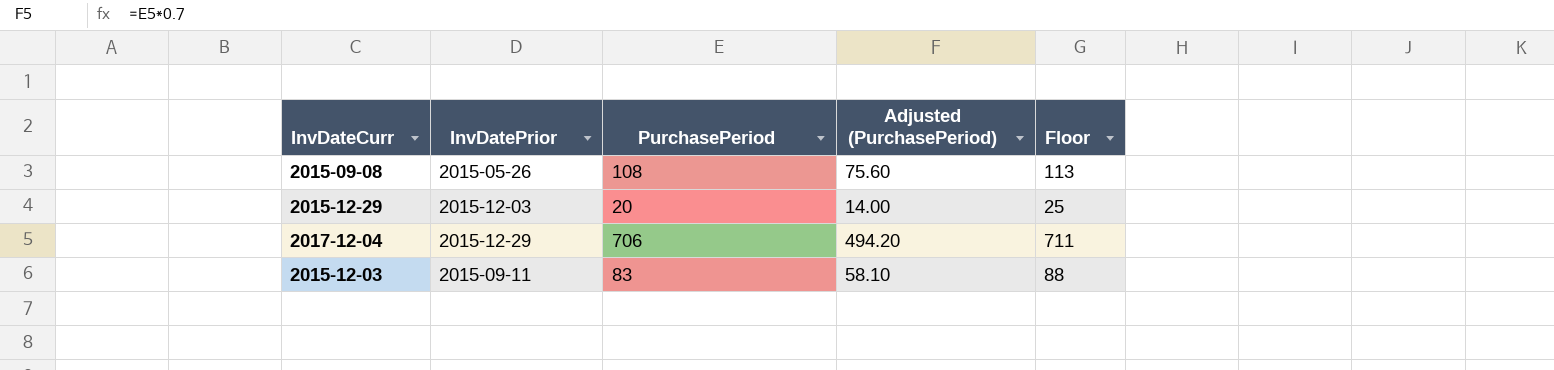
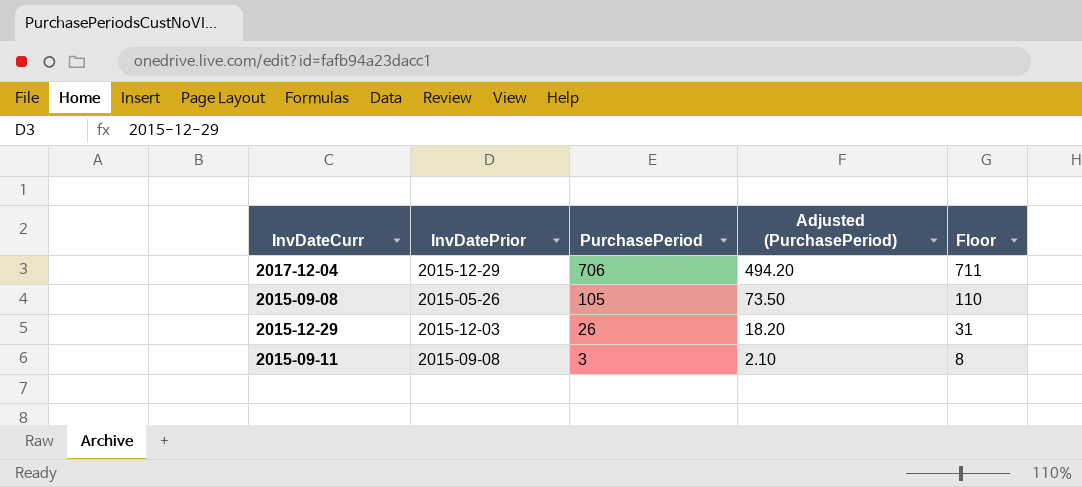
row order: none -> PurchasePeriod descending
row 2015-12-03: 2015-09-11 | 83 | 58.10 | 88 -> none
2015-09-08 | PurchasePeriod: 108 -> 105
2015-09-08 | Adjusted (PurchasePeriod): 75.60 -> 73.50
2015-09-08 | Floor: 113 -> 110
2015-12-29 | PurchasePeriod: 20 -> 26
2015-12-29 | Adjusted (PurchasePeriod): 14.00 -> 18.20
2015-12-29 | Floor: 25 -> 31
row 2015-09-11: none -> 2015-09-08 | 3 | 2.10 | 8

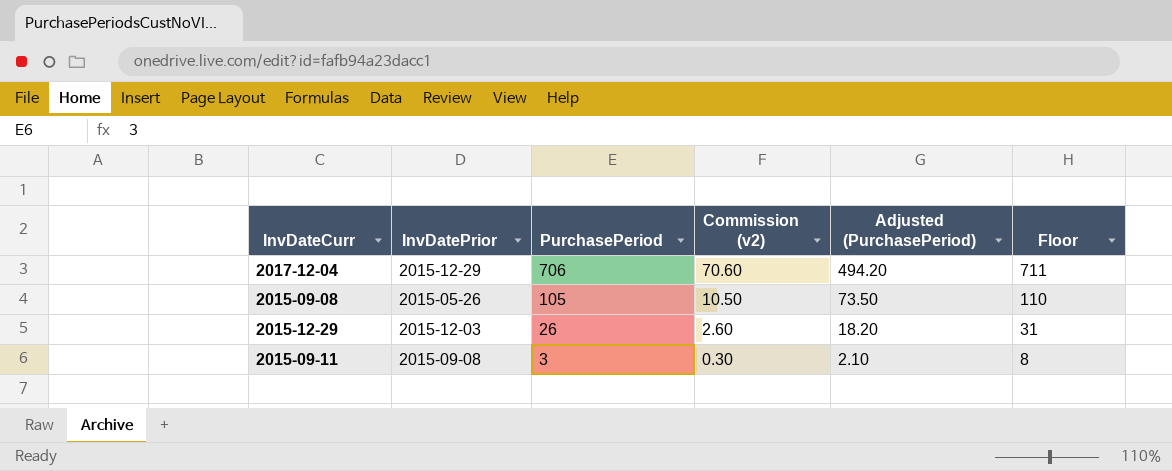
column Commission (v2) | formula: none -> [PurchasePeriod] * 0.1

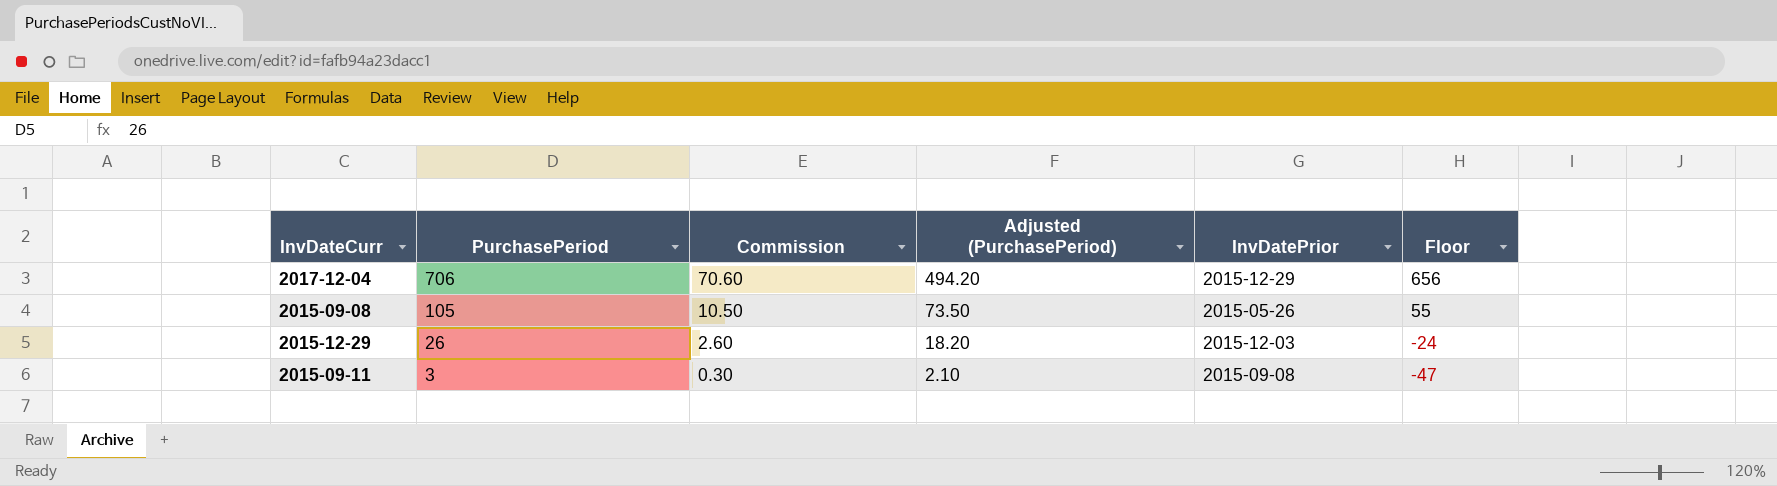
column name: Commission (v2) -> Commission
column InvDatePrior | position: 2 -> 5
column Floor | formula: [PurchasePeriod] + 5 -> [PurchasePeriod] - 50

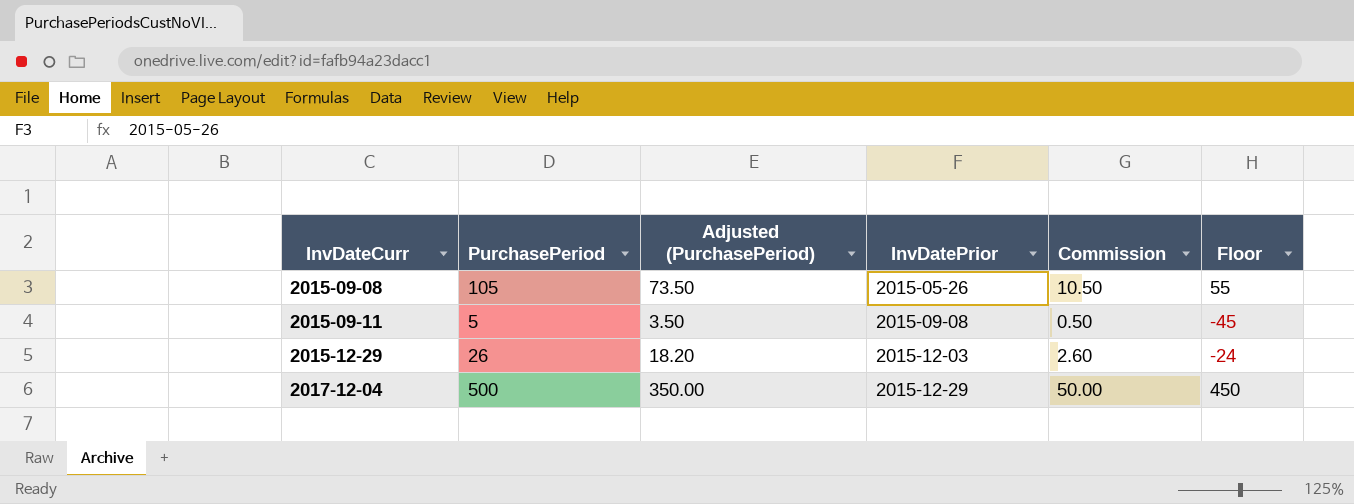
row order: PurchasePeriod descending -> InvDateCurr ascending
column Commission | position: 3 -> 5
2015-09-11 | PurchasePeriod: 3 -> 5
2015-09-11 | Adjusted (PurchasePeriod): 2.10 -> 3.50
2015-09-11 | Commission: 0.30 -> 0.50
2015-09-11 | Floor: -47 -> -45
2017-12-04 | PurchasePeriod: 706 -> 500
2017-12-04 | Adjusted (PurchasePeriod): 494.20 -> 350.00
2017-12-04 | Commission: 70.60 -> 50.00
2017-12-04 | Floor: 656 -> 450

